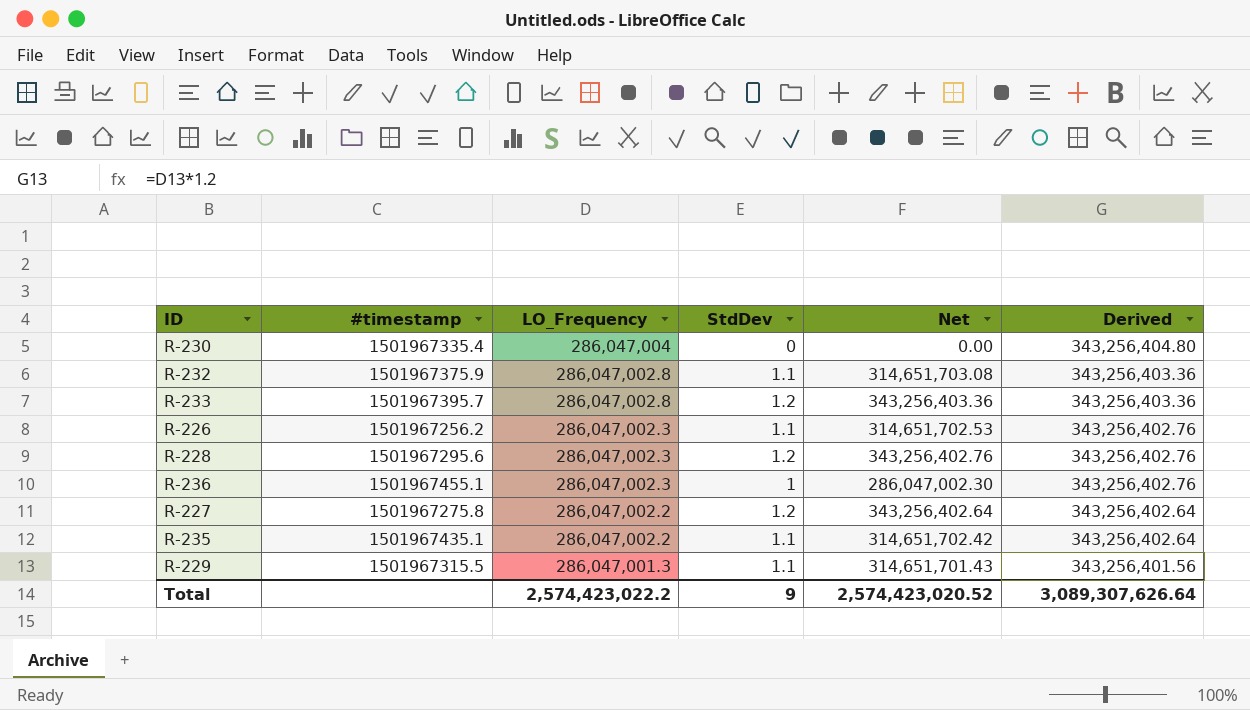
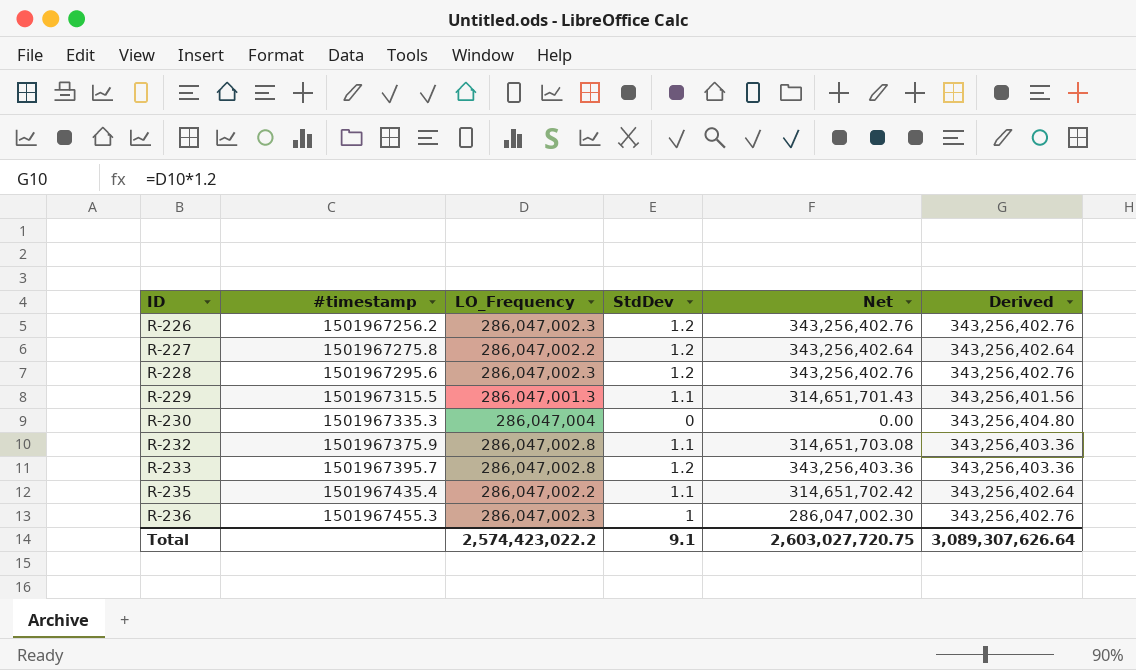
row order: LO_Frequency descending -> ID ascending
R-226 | StdDev: 1.1 -> 1.2
R-226 | Net: 314,651,702.53 -> 343,256,402.76
R-230 | #timestamp: 1501967335.4 -> 1501967335.3
R-235 | #timestamp: 1501967435.1 -> 1501967435.4
R-236 | #timestamp: 1501967455.1 -> 1501967455.3
Total | StdDev: 9 -> 9.1
Total | Net: 2,574,423,020.52 -> 2,603,027,720.75

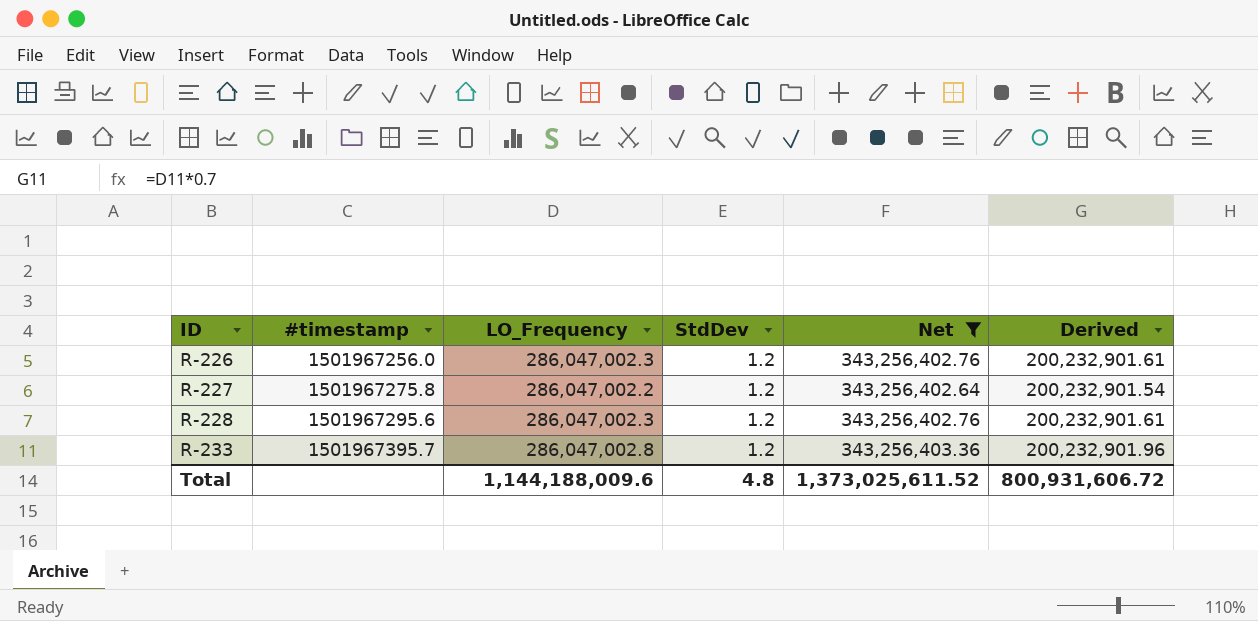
filter: none -> Net >= 343,256,402.64
column Derived | formula: [LO_Frequency] * 1.2 -> [LO_Frequency] * 0.7
R-226 | #timestamp: 1501967256.2 -> 1501967256.0
Total | LO_Frequency: 2,574,423,022.2 -> 1,144,188,009.6
Total | StdDev: 9.1 -> 4.8
Total | Net: 2,603,027,720.75 -> 1,373,025,611.52
Total | Derived: 3,089,307,626.64 -> 800,931,606.72

